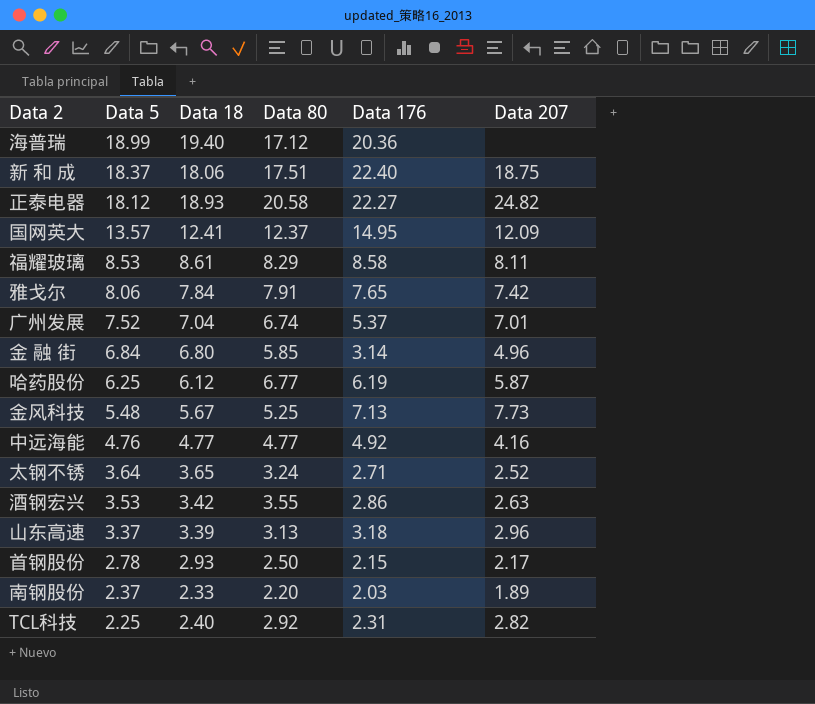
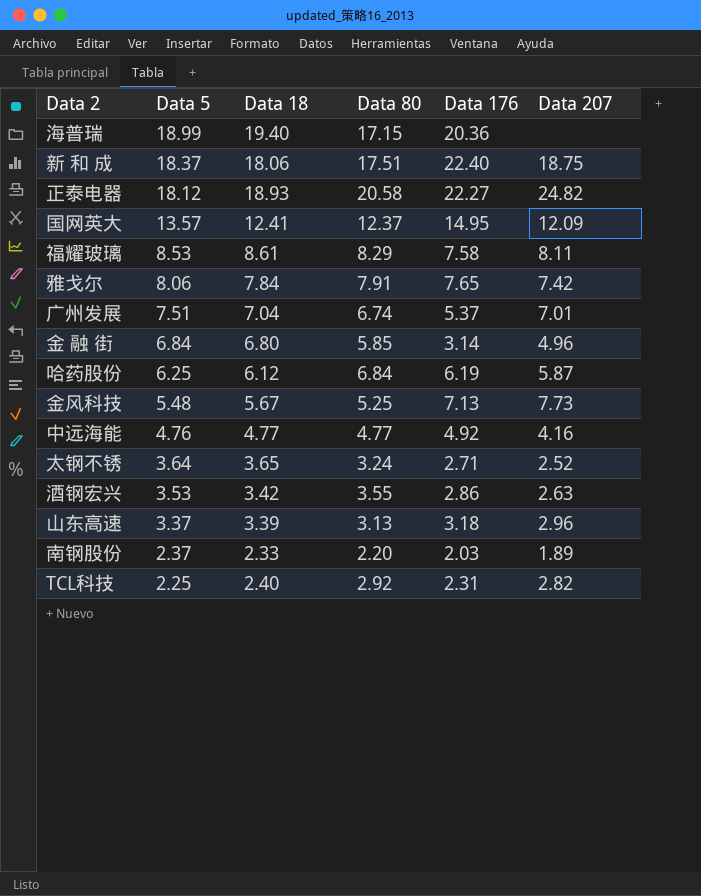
row 首钢股份: 2.78 | 2.93 | 2.50 | 2.15 | 2.17 -> none
海普瑞 | Data 80: 17.12 -> 17.15
福耀玻璃 | Data 176: 8.58 -> 7.58
广州发展 | Data 5: 7.52 -> 7.51
哈药股份 | Data 80: 6.77 -> 6.84

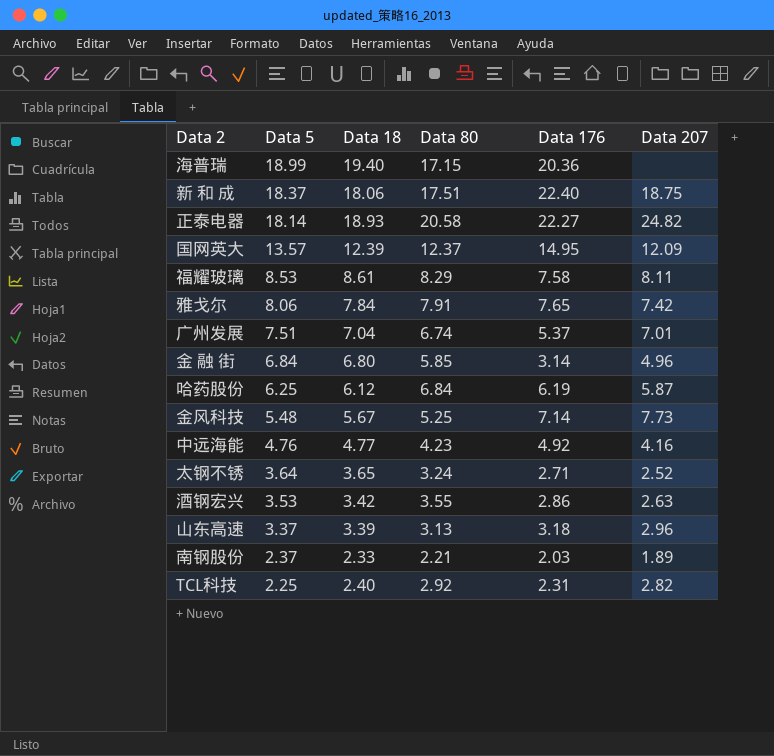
正泰电器 | Data 5: 18.12 -> 18.14
国网英大 | Data 18: 12.41 -> 12.39
金风科技 | Data 176: 7.13 -> 7.14
中远海能 | Data 80: 4.77 -> 4.23
南钢股份 | Data 80: 2.20 -> 2.21

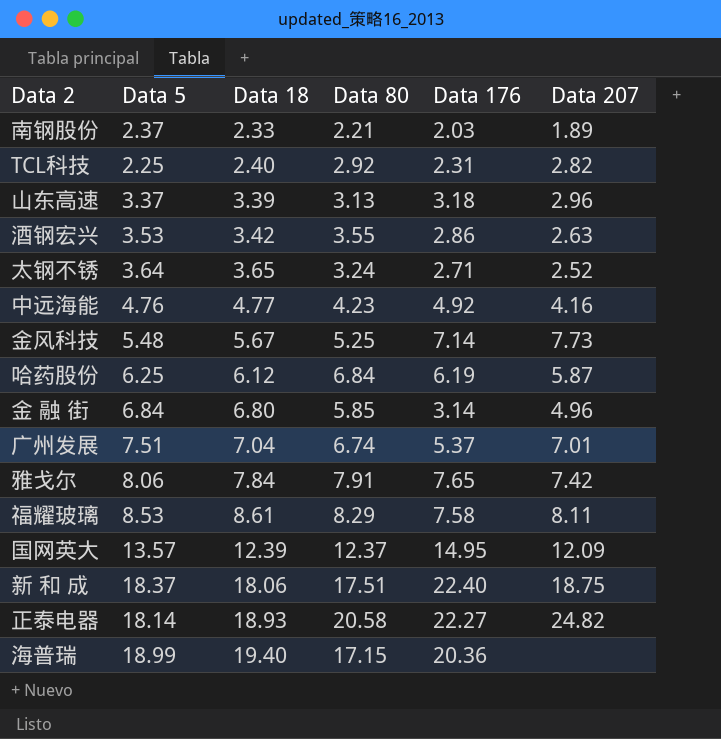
row order: Data 5 descending -> Data 18 ascending

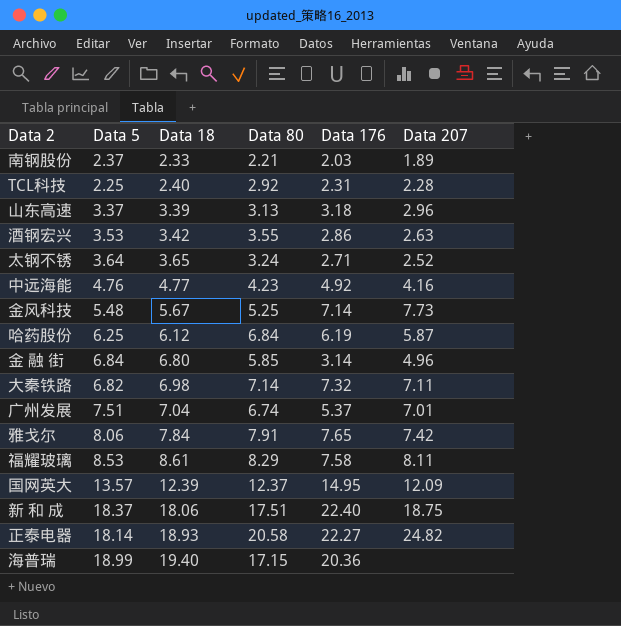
TCL科技 | Data 207: 2.82 -> 2.28
row 大秦铁路: none -> 6.82 | 6.98 | 7.14 | 7.32 | 7.11

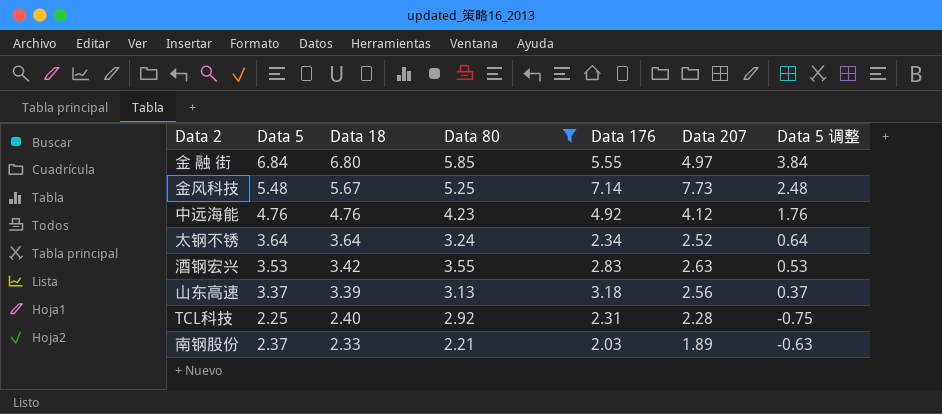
filter: none -> Data 80 <= 5.85
row order: Data 18 ascending -> Data 18 descending
column Data 5 调整 | formula: none -> [Data 5] - 3
金 融 街 | Data 176: 3.14 -> 5.55
金 融 街 | Data 207: 4.96 -> 4.97
中远海能 | Data 18: 4.77 -> 4.76
中远海能 | Data 207: 4.16 -> 4.12
太钢不锈 | Data 18: 3.65 -> 3.64
太钢不锈 | Data 176: 2.71 -> 2.34
酒钢宏兴 | Data 176: 2.86 -> 2.83
山东高速 | Data 207: 2.96 -> 2.56

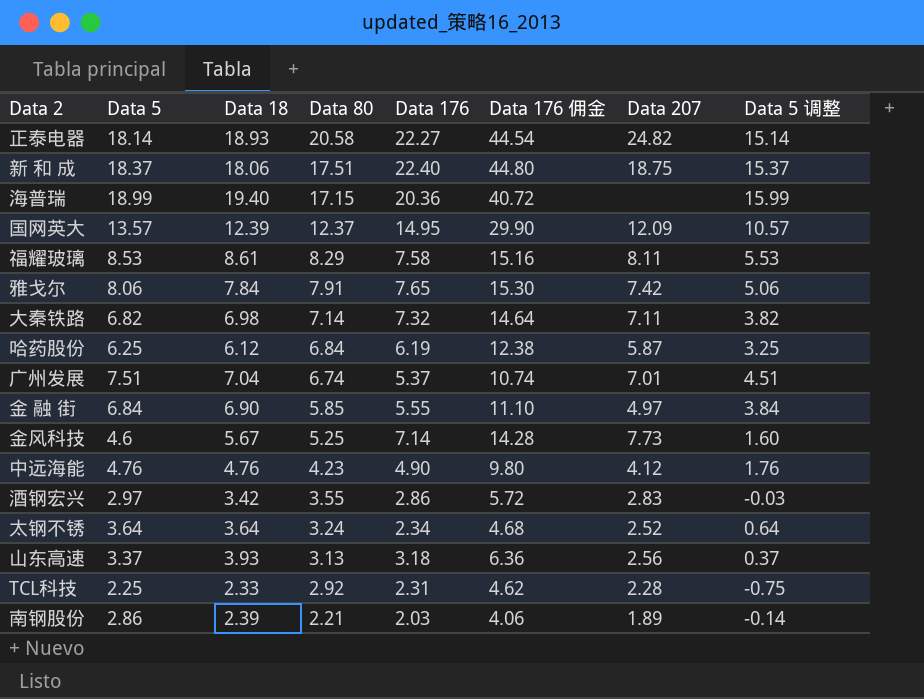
filter: Data 80 <= 5.85 -> none
row order: Data 18 descending -> Data 80 descending
column Data 176 佣金 | formula: none -> [Data 176] * 2
金 融 街 | Data 18: 6.80 -> 6.90
金风科技 | Data 5: 5.48 -> 4.6
金风科技 | Data 5 调整: 2.48 -> 1.60
中远海能 | Data 176: 4.92 -> 4.90
酒钢宏兴 | Data 5: 3.53 -> 2.97
酒钢宏兴 | Data 176: 2.83 -> 2.86
酒钢宏兴 | Data 207: 2.63 -> 2.83
酒钢宏兴 | Data 5 调整: 0.53 -> -0.03
山东高速 | Data 18: 3.39 -> 3.93
TCL科技 | Data 18: 2.40 -> 2.33
南钢股份 | Data 5: 2.37 -> 2.86
南钢股份 | Data 18: 2.33 -> 2.39
南钢股份 | Data 5 调整: -0.63 -> -0.14

